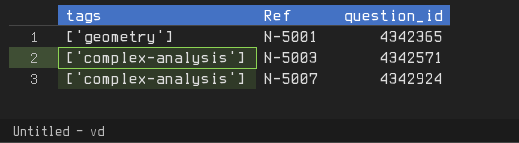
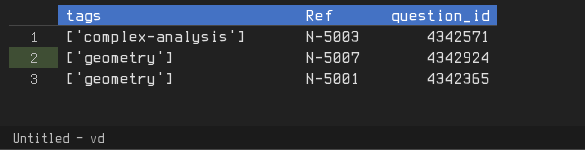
row order: tags descending -> tags ascending
N-5007 | tags: ['complex-analysis'] -> ['geometry']

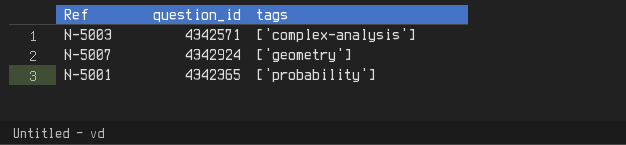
column tags | position: 1 -> 3
N-5001 | tags: ['geometry'] -> ['probability']

